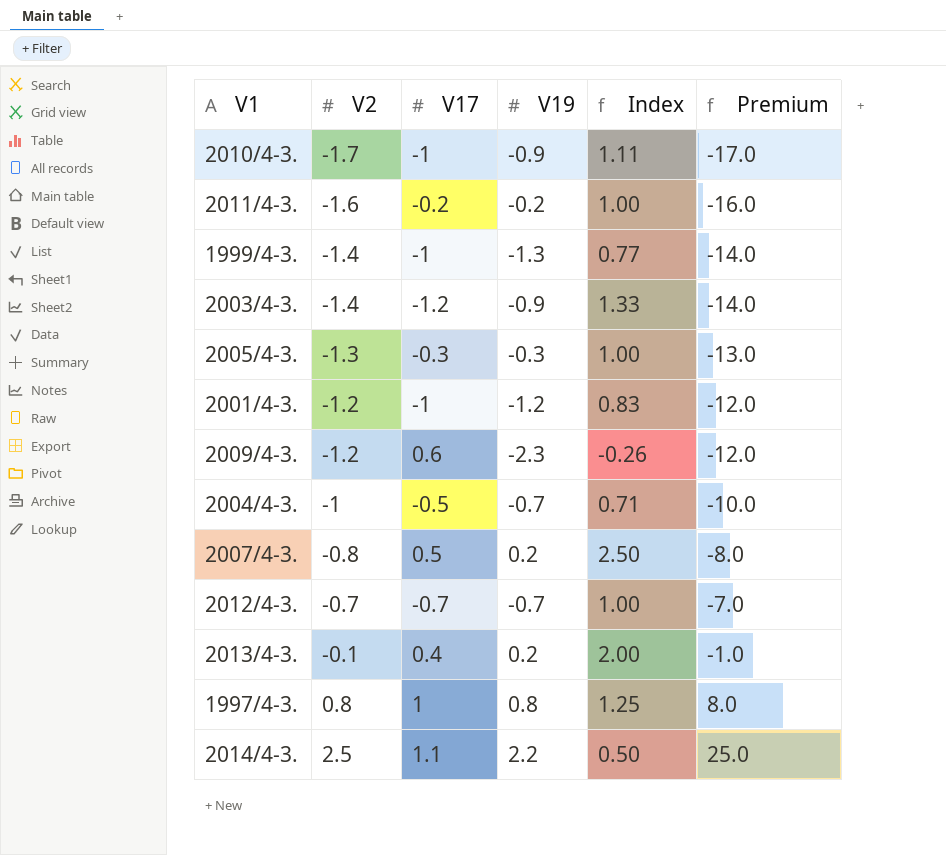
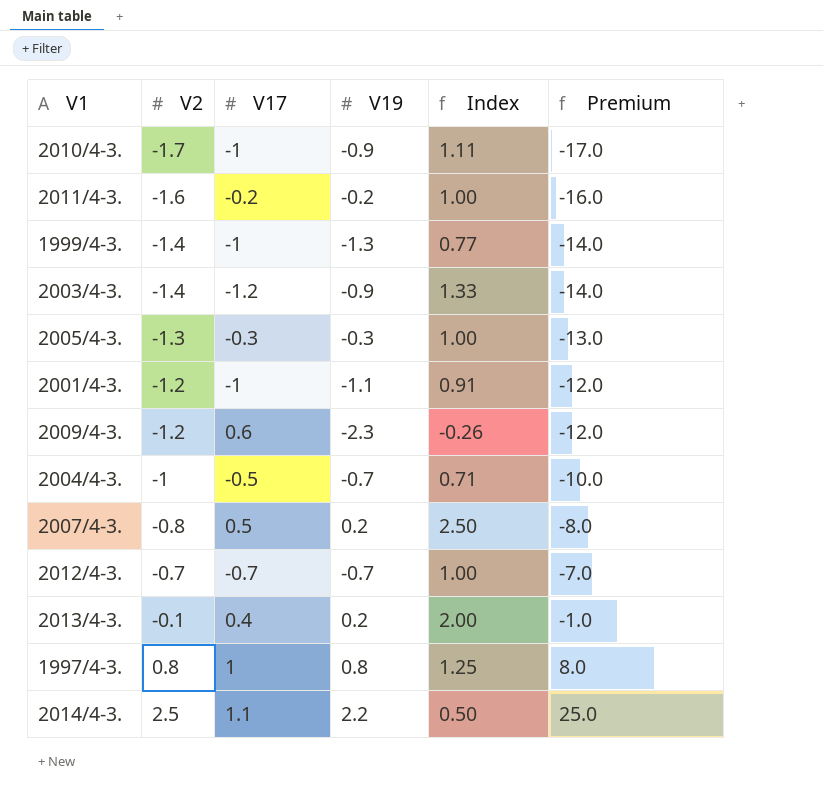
2001/4-3. | V19: -1.2 -> -1.1
2001/4-3. | Index: 0.83 -> 0.91

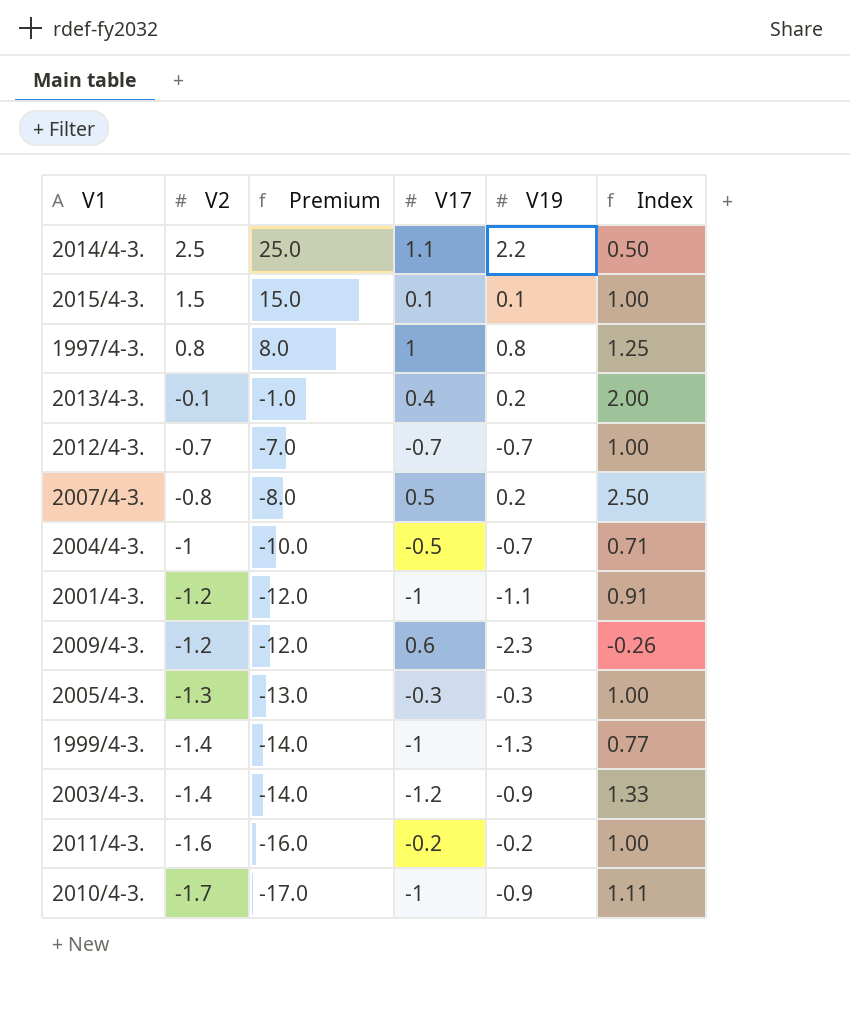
row order: V2 ascending -> V2 descending
column Premium | position: 6 -> 3
row 2015/4-3.: none -> 1.5 | 15.0 | 0.1 | 0.1 | 1.00

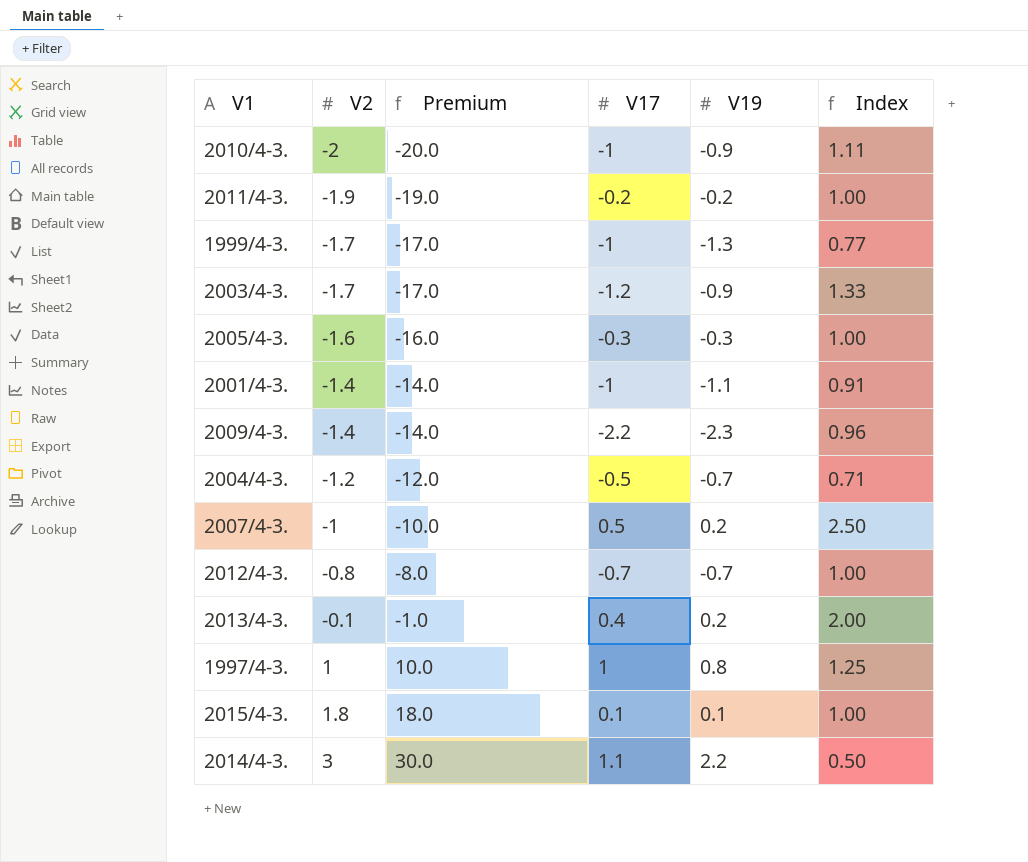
row order: V2 descending -> V2 ascending
2010/4-3. | V2: -1.7 -> -2
2010/4-3. | Premium: -17.0 -> -20.0
2011/4-3. | V2: -1.6 -> -1.9
2011/4-3. | Premium: -16.0 -> -19.0
1999/4-3. | V2: -1.4 -> -1.7
1999/4-3. | Premium: -14.0 -> -17.0
2003/4-3. | V2: -1.4 -> -1.7
2003/4-3. | Premium: -14.0 -> -17.0
2005/4-3. | V2: -1.3 -> -1.6
2005/4-3. | Premium: -13.0 -> -16.0
2001/4-3. | V2: -1.2 -> -1.4
2001/4-3. | Premium: -12.0 -> -14.0
2009/4-3. | V2: -1.2 -> -1.4
2009/4-3. | Premium: -12.0 -> -14.0
2009/4-3. | V17: 0.6 -> -2.2
2009/4-3. | Index: -0.26 -> 0.96
2004/4-3. | V2: -1 -> -1.2
2004/4-3. | Premium: -10.0 -> -12.0
2007/4-3. | V2: -0.8 -> -1
2007/4-3. | Premium: -8.0 -> -10.0
2012/4-3. | V2: -0.7 -> -0.8
2012/4-3. | Premium: -7.0 -> -8.0
1997/4-3. | V2: 0.8 -> 1
1997/4-3. | Premium: 8.0 -> 10.0
2015/4-3. | V2: 1.5 -> 1.8
2015/4-3. | Premium: 15.0 -> 18.0
2014/4-3. | V2: 2.5 -> 3
2014/4-3. | Premium: 25.0 -> 30.0

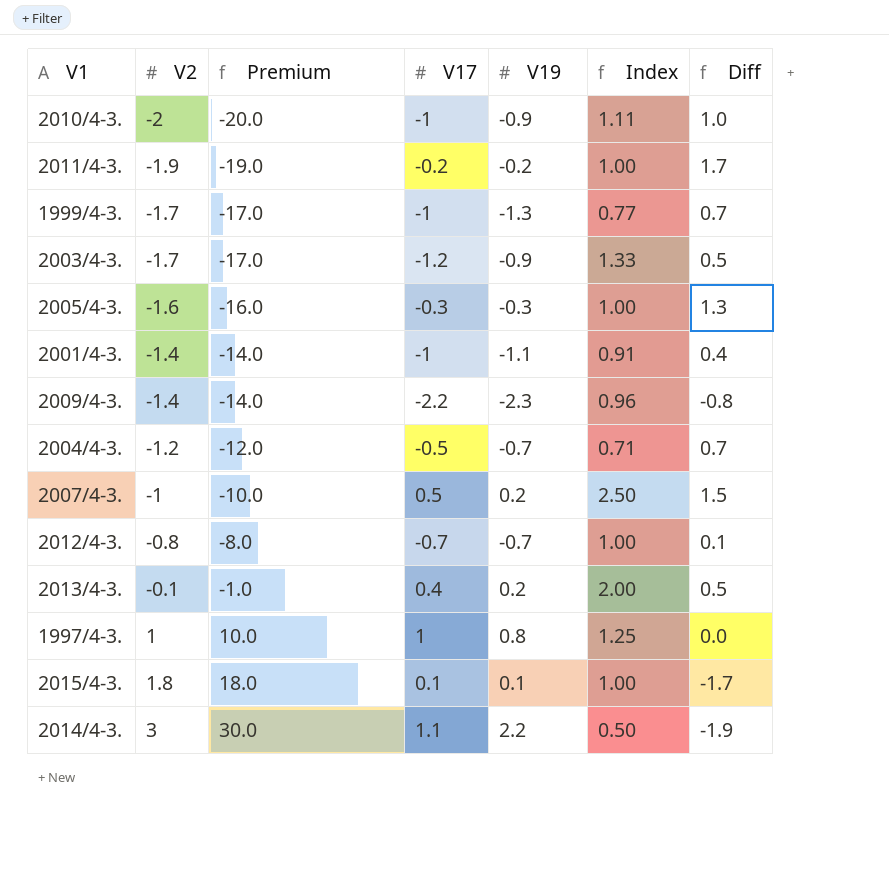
column Diff | formula: none -> [V17] - [V2]

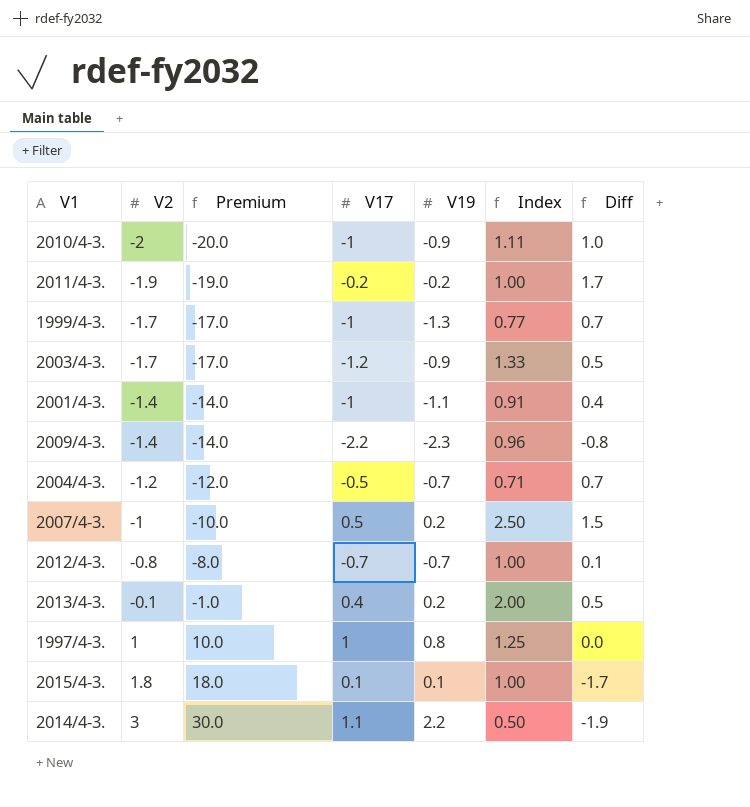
row 2005/4-3.: -1.6 | -16.0 | -0.3 | -0.3 | 1.00 | 1.3 -> none

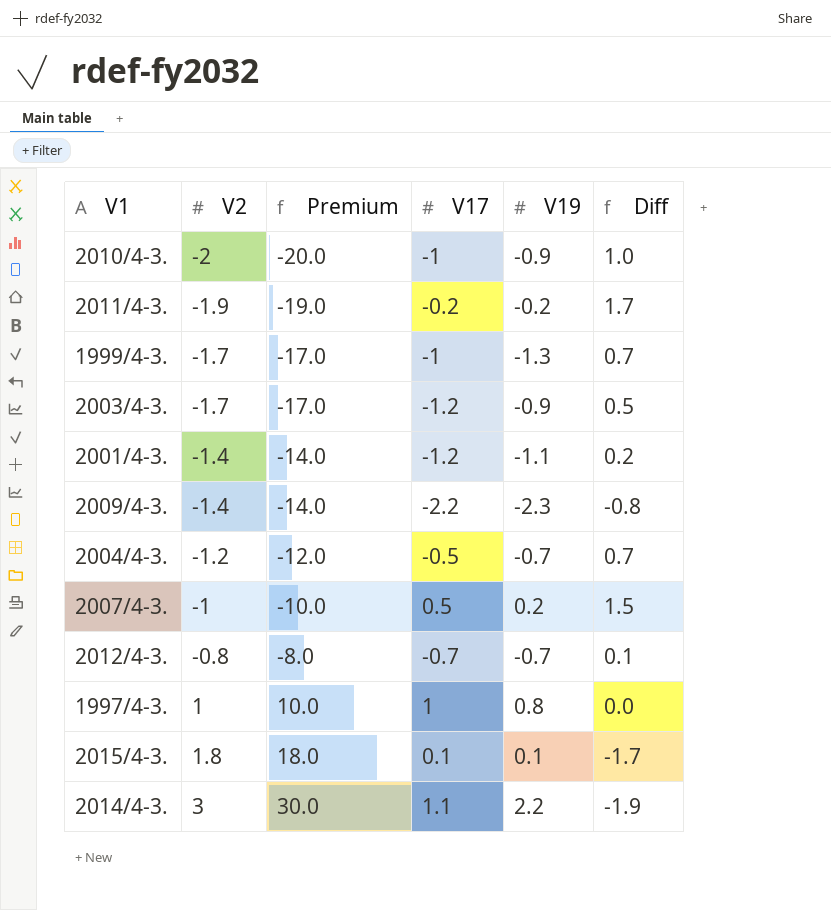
column Index | formula: [V17] / [V19] -> none
row 2013/4-3.: -0.1 | -1.0 | 0.4 | 0.2 | 2.00 | 0.5 -> none
2001/4-3. | V17: -1 -> -1.2
2001/4-3. | Diff: 0.4 -> 0.2

